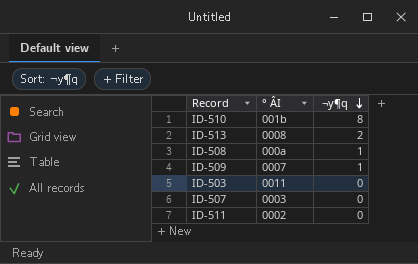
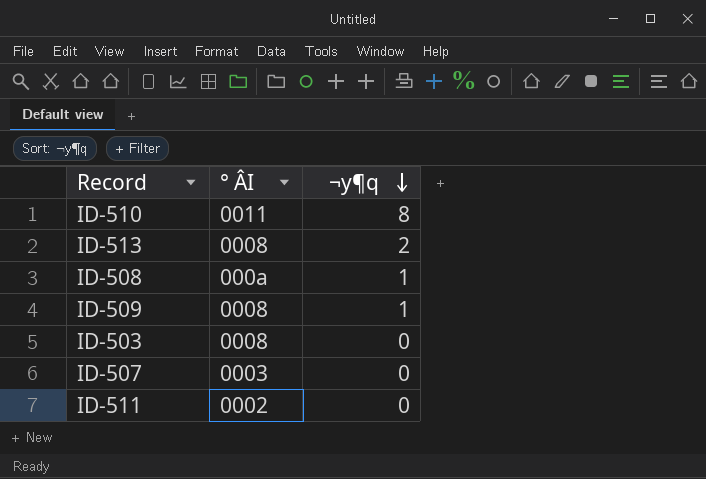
ID-510 | ° ÂI: 001b -> 0011
ID-509 | ° ÂI: 0007 -> 0008
ID-503 | ° ÂI: 0011 -> 0008

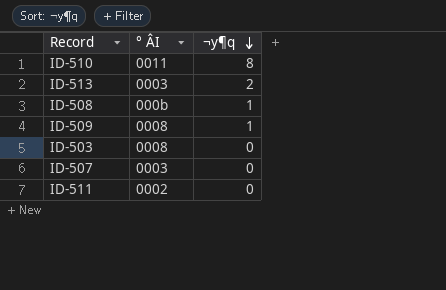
ID-513 | ° ÂI: 0008 -> 0003
ID-508 | ° ÂI: 000a -> 000b

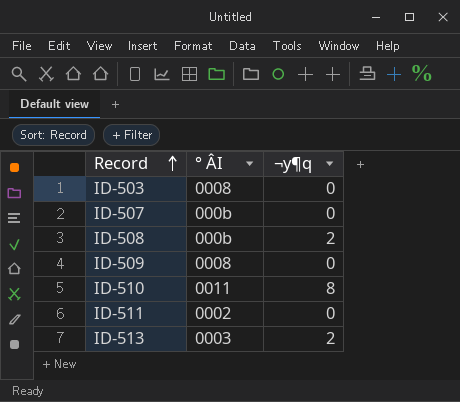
row order: ¬y¶q descending -> Record ascending
ID-507 | ° ÂI: 0003 -> 000b
ID-508 | ¬y¶q: 1 -> 2
ID-509 | ¬y¶q: 1 -> 0

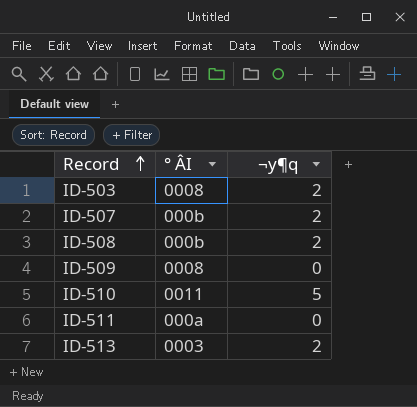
ID-503 | ¬y¶q: 0 -> 2
ID-507 | ¬y¶q: 0 -> 2
ID-510 | ¬y¶q: 8 -> 5
ID-511 | ° ÂI: 0002 -> 000a

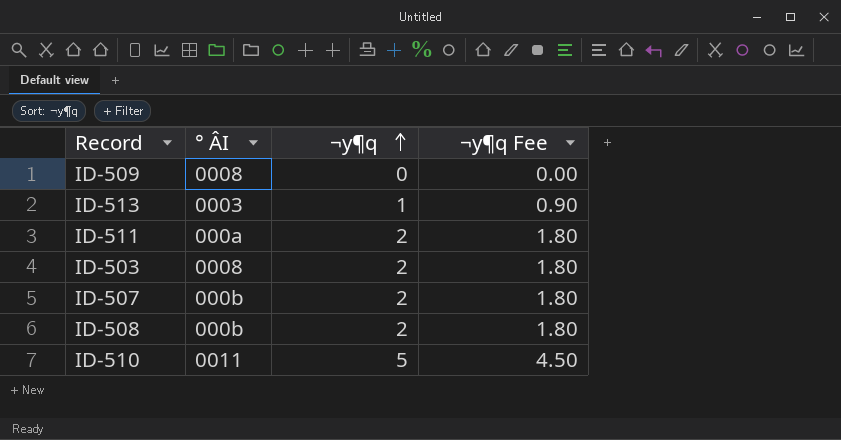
row order: Record ascending -> ¬y¶q ascending
column ¬y¶q Fee | formula: none -> [¬y¶q] * 0.9
ID-513 | ¬y¶q: 2 -> 1
ID-511 | ¬y¶q: 0 -> 2

